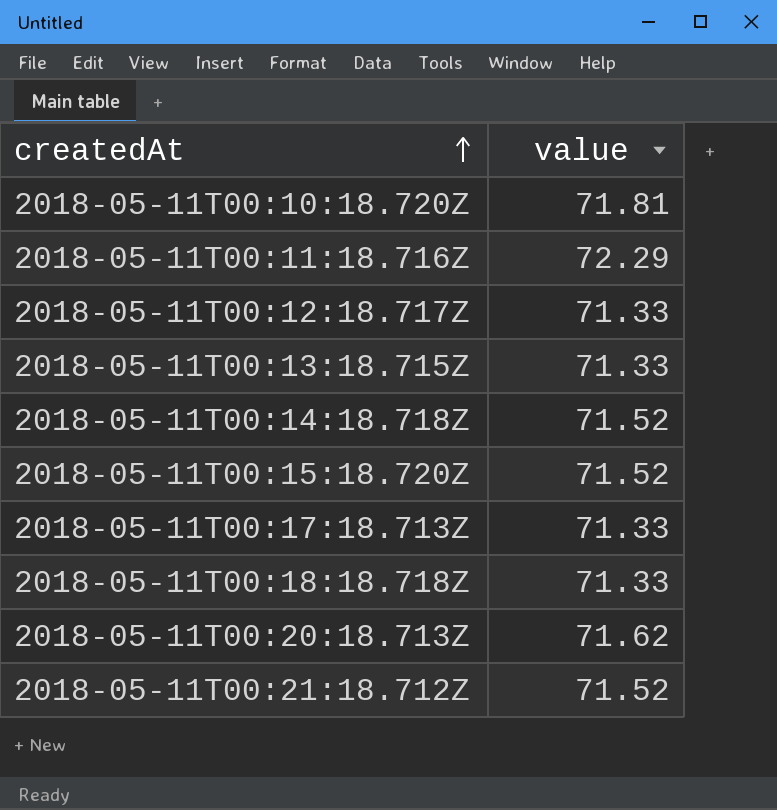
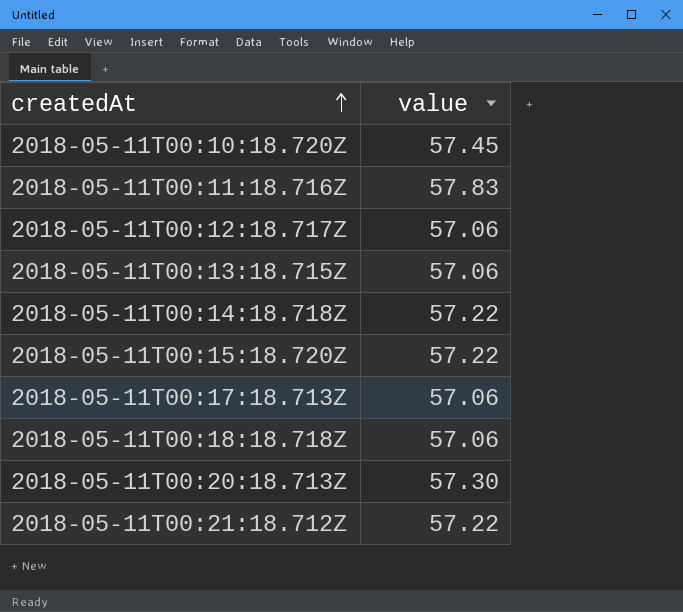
2018-05-11T00:10:18.720Z | value: 71.81 -> 57.45
2018-05-11T00:11:18.716Z | value: 72.29 -> 57.83
2018-05-11T00:12:18.717Z | value: 71.33 -> 57.06
2018-05-11T00:13:18.715Z | value: 71.33 -> 57.06
2018-05-11T00:14:18.718Z | value: 71.52 -> 57.22
2018-05-11T00:15:18.720Z | value: 71.52 -> 57.22
2018-05-11T00:17:18.713Z | value: 71.33 -> 57.06
2018-05-11T00:18:18.718Z | value: 71.33 -> 57.06
2018-05-11T00:20:18.713Z | value: 71.62 -> 57.30
2018-05-11T00:21:18.712Z | value: 71.52 -> 57.22

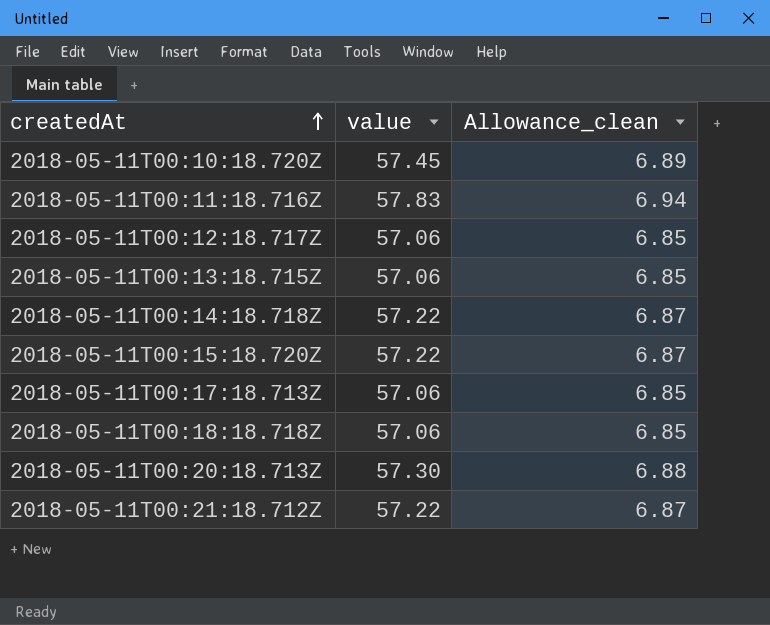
column Allowance_clean | formula: none -> [value] * 0.12

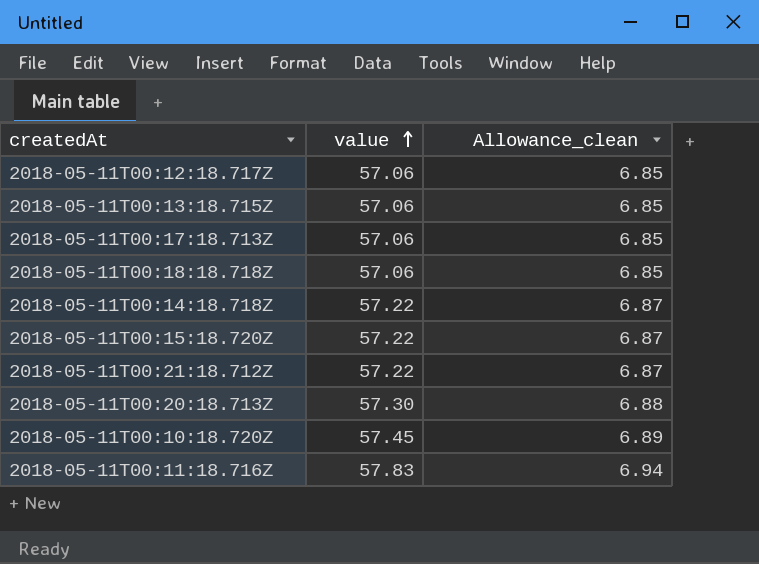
row order: createdAt ascending -> value ascending

